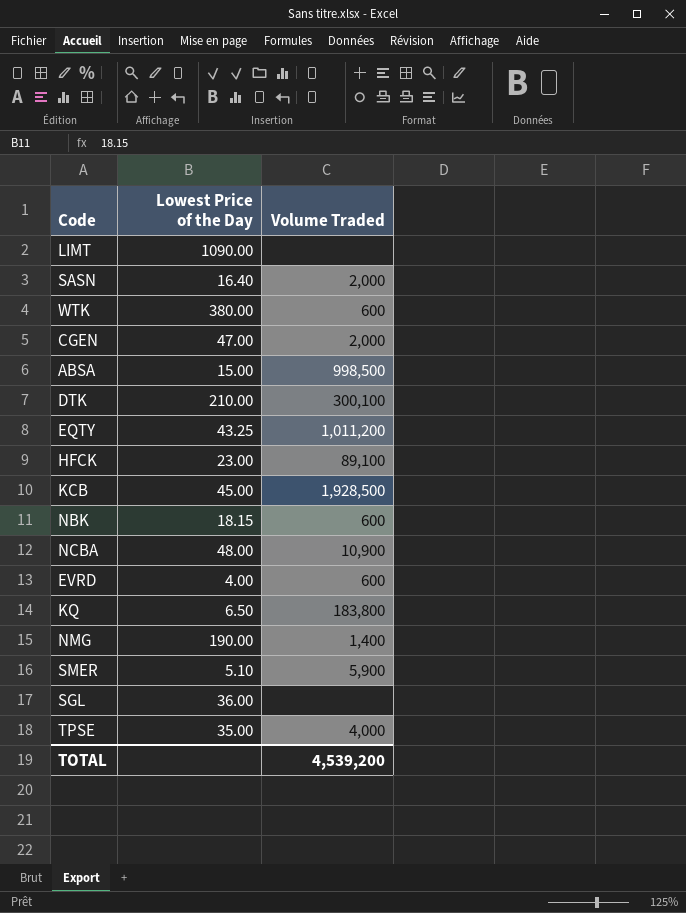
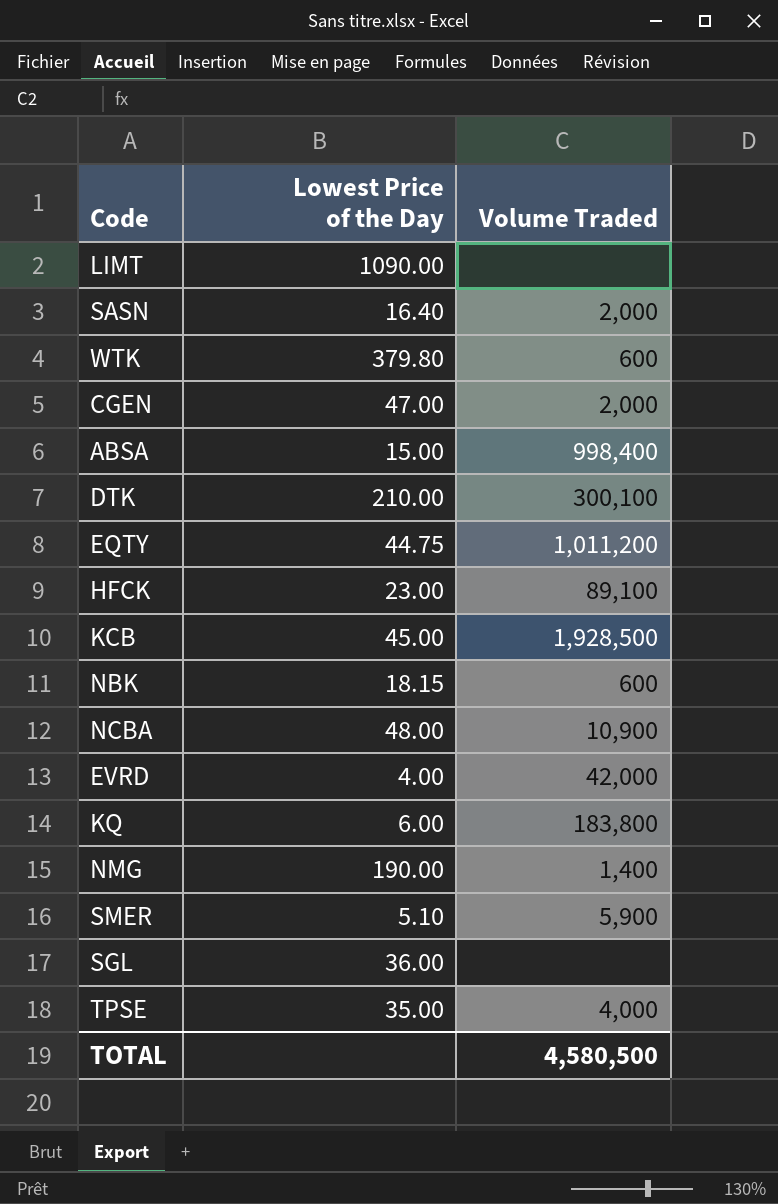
WTK | Lowest Price of the Day: 380.00 -> 379.80
ABSA | Volume Traded: 998,500 -> 998,400
EQTY | Lowest Price of the Day: 43.25 -> 44.75
EVRD | Volume Traded: 600 -> 42,000
KQ | Lowest Price of the Day: 6.50 -> 6.00
TOTAL | Volume Traded: 4,539,200 -> 4,580,500

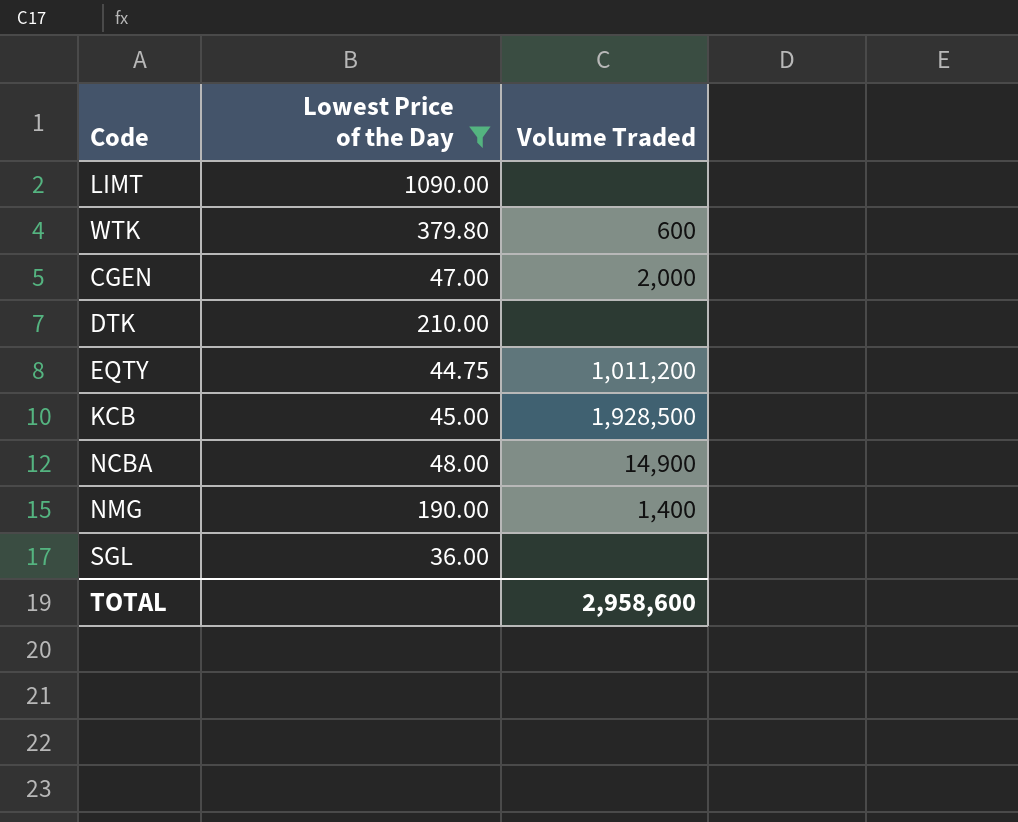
filter: none -> Lowest Price of the Day >= 36.00
DTK | Volume Traded: 300,100 -> none
NCBA | Volume Traded: 10,900 -> 14,900
TOTAL | Volume Traded: 4,580,500 -> 2,958,600

